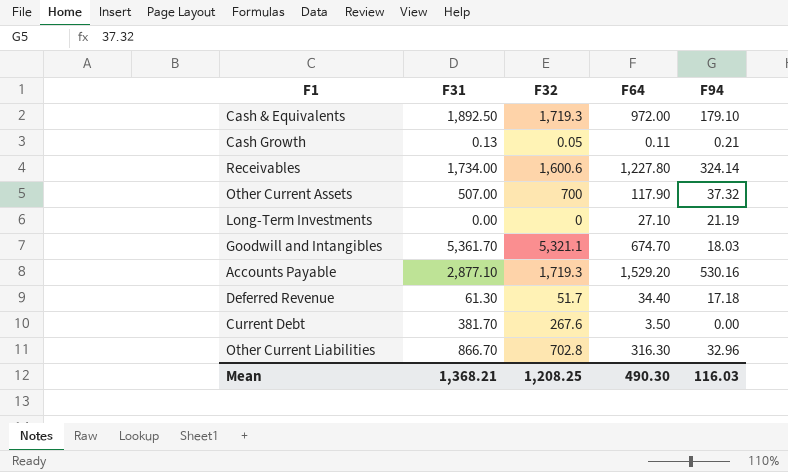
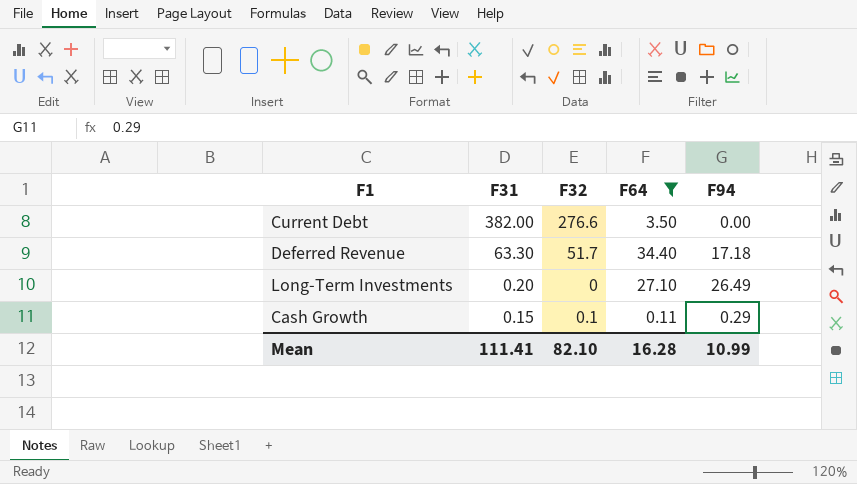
filter: none -> F64 <= 34.40
row order: none -> F31 descending
Current Debt | F31: 381.70 -> 382.00
Current Debt | F32: 267.6 -> 276.6
Deferred Revenue | F31: 61.30 -> 63.30
Long-Term Investments | F31: 0.00 -> 0.20
Long-Term Investments | F94: 21.19 -> 26.49
Cash Growth | F31: 0.13 -> 0.15
Cash Growth | F32: 0.05 -> 0.1
Cash Growth | F94: 0.21 -> 0.29
Mean | F31: 1,368.21 -> 111.41
Mean | F32: 1,208.25 -> 82.10
Mean | F64: 490.30 -> 16.28
Mean | F94: 116.03 -> 10.99

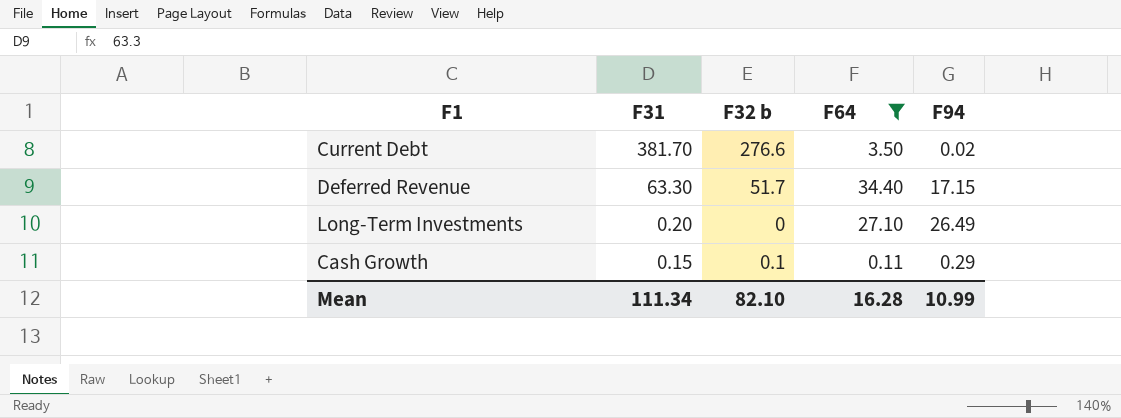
column name: F32 -> F32 b
Current Debt | F31: 382.00 -> 381.70
Current Debt | F94: 0.00 -> 0.02
Deferred Revenue | F94: 17.18 -> 17.15
Mean | F31: 111.41 -> 111.34

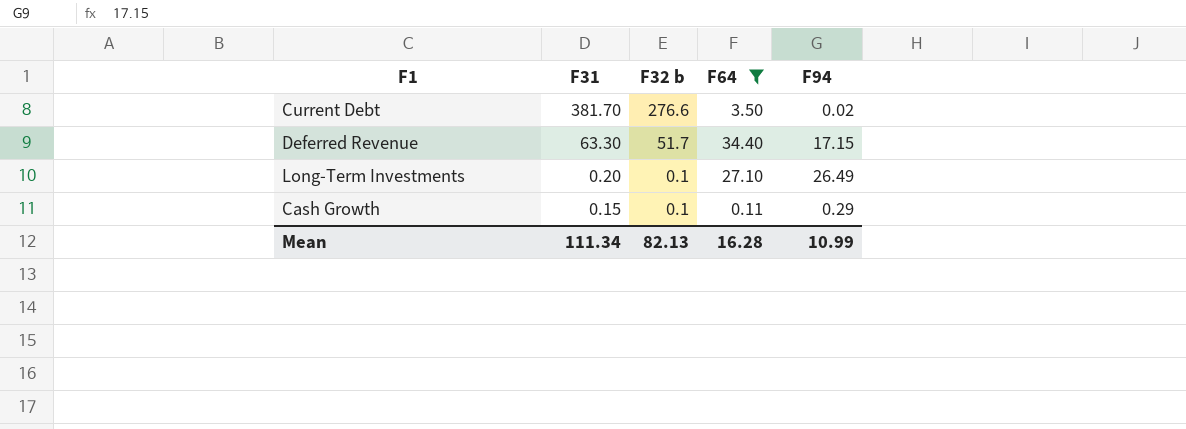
Long-Term Investments | F32 b: 0 -> 0.1
Mean | F32 b: 82.10 -> 82.13

